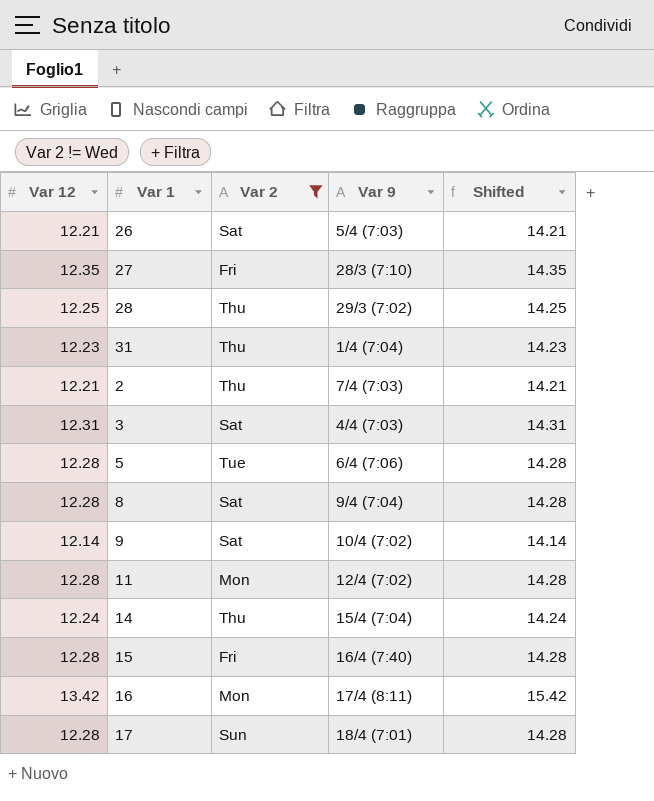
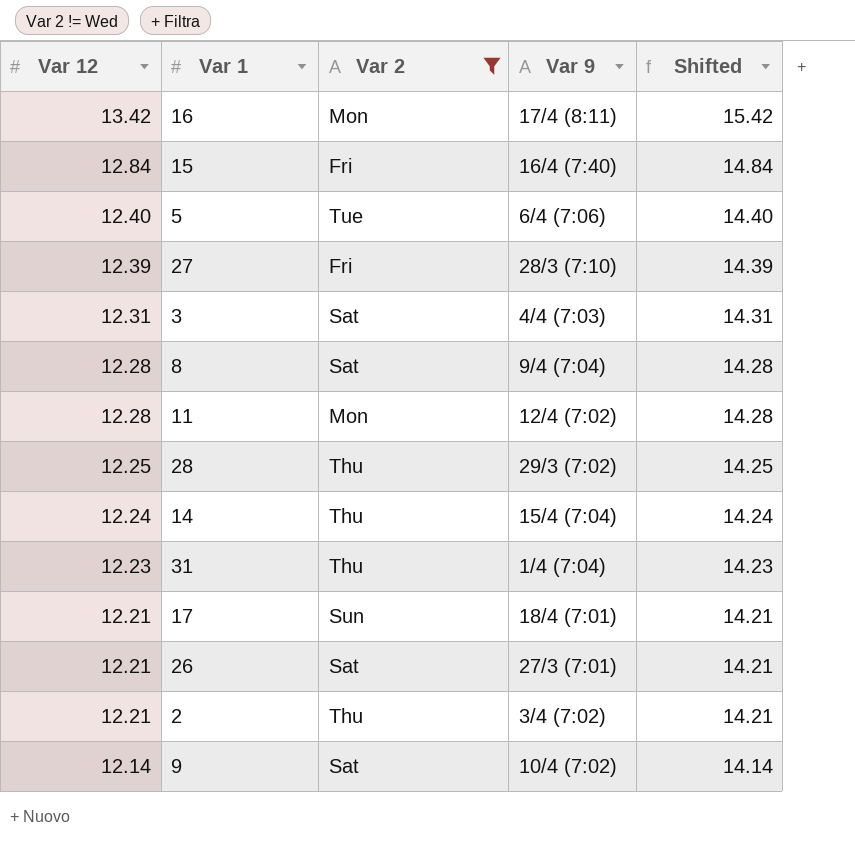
row order: none -> Var 12 descending
15 | Var 12: 12.28 -> 12.84
15 | Shifted: 14.28 -> 14.84
5 | Var 12: 12.28 -> 12.40
5 | Shifted: 14.28 -> 14.40
27 | Var 12: 12.35 -> 12.39
27 | Shifted: 14.35 -> 14.39
17 | Var 12: 12.28 -> 12.21
17 | Shifted: 14.28 -> 14.21
26 | Var 9: 5/4 (7:03) -> 27/3 (7:01)
2 | Var 9: 7/4 (7:03) -> 3/4 (7:02)

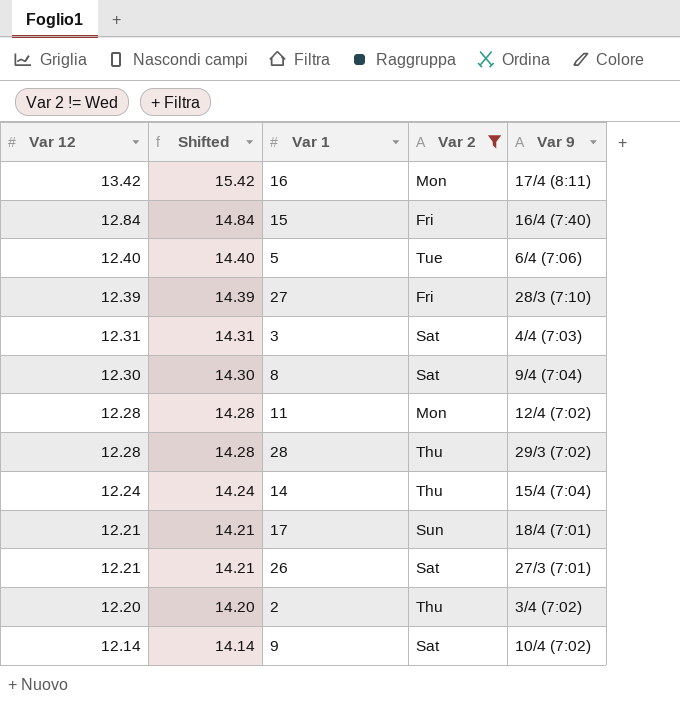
column Shifted | position: 5 -> 2
row 31: 12.23 | Thu | 1/4 (7:04) | 14.23 -> none
8 | Var 12: 12.28 -> 12.30
8 | Shifted: 14.28 -> 14.30
28 | Var 12: 12.25 -> 12.28
28 | Shifted: 14.25 -> 14.28
2 | Var 12: 12.21 -> 12.20
2 | Shifted: 14.21 -> 14.20

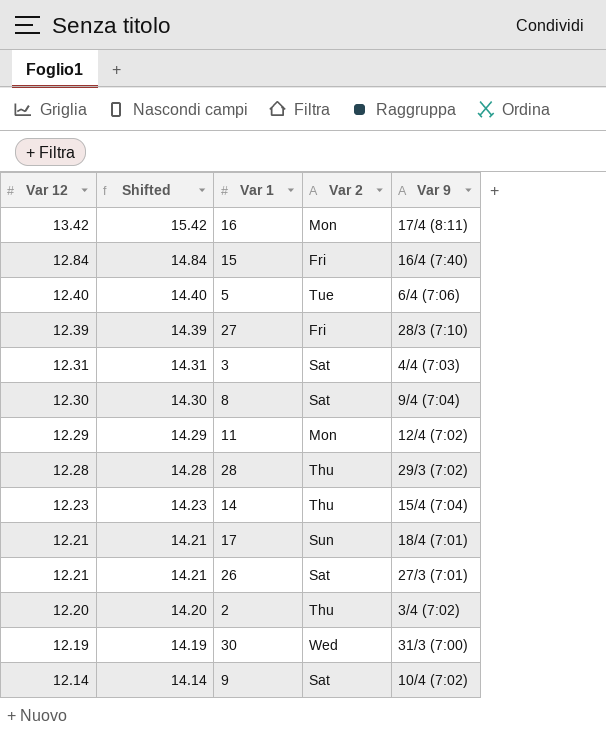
filter: Var 2 != Wed -> none
11 | Var 12: 12.28 -> 12.29
11 | Shifted: 14.28 -> 14.29
14 | Var 12: 12.24 -> 12.23
14 | Shifted: 14.24 -> 14.23

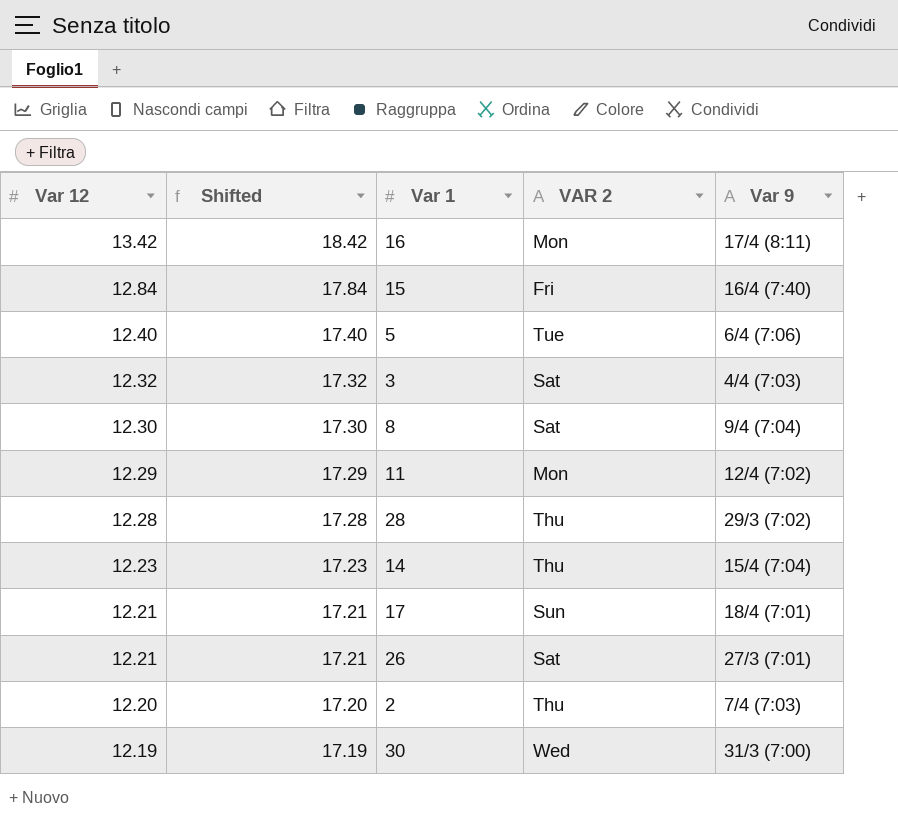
column Shifted | formula: [Var 12] + 2 -> [Var 12] + 5
column name: Var 2 -> VAR 2
row 27: 12.39 | 14.39 | Fri | 28/3 (7:10) -> none
row 9: 12.14 | 14.14 | Sat | 10/4 (7:02) -> none
3 | Var 12: 12.31 -> 12.32
2 | Var 9: 3/4 (7:02) -> 7/4 (7:03)

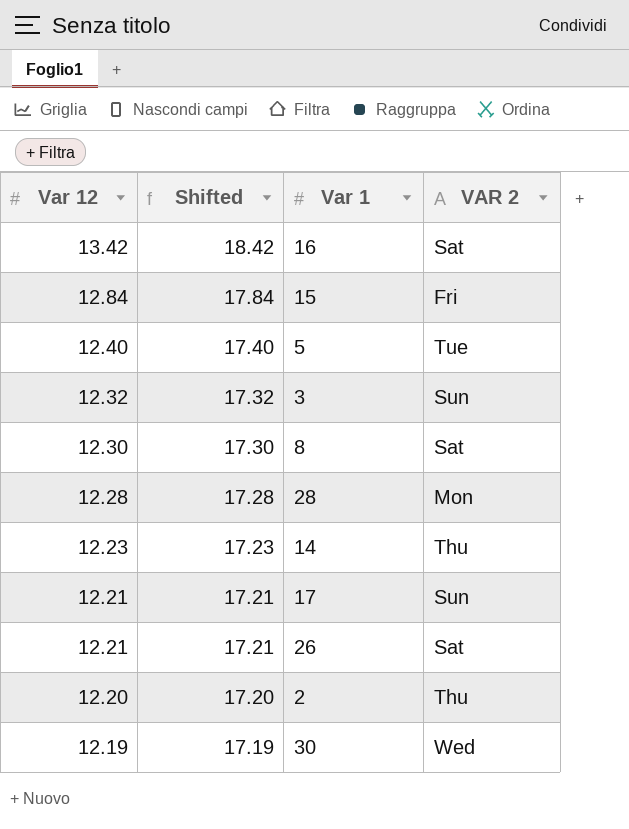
column Var 9 | position: 5 -> none
row 11: 12.29 | 17.29 | Mon | 12/4 (7:02) -> none
16 | VAR 2: Mon -> Sat
3 | VAR 2: Sat -> Sun
28 | VAR 2: Thu -> Mon

